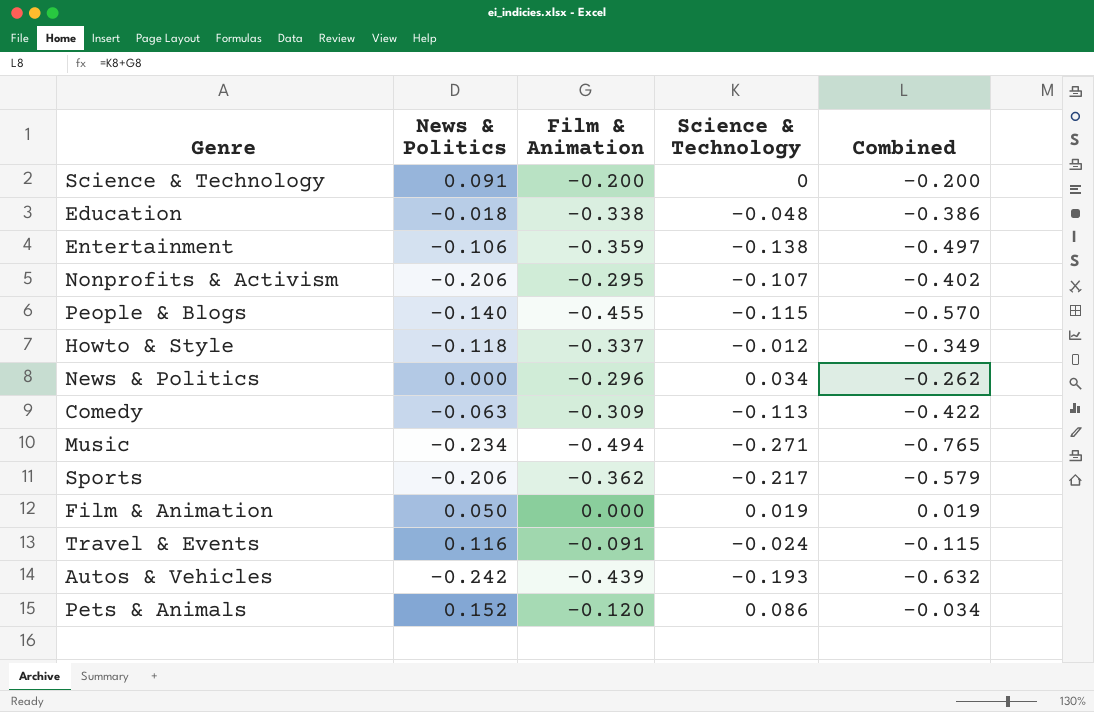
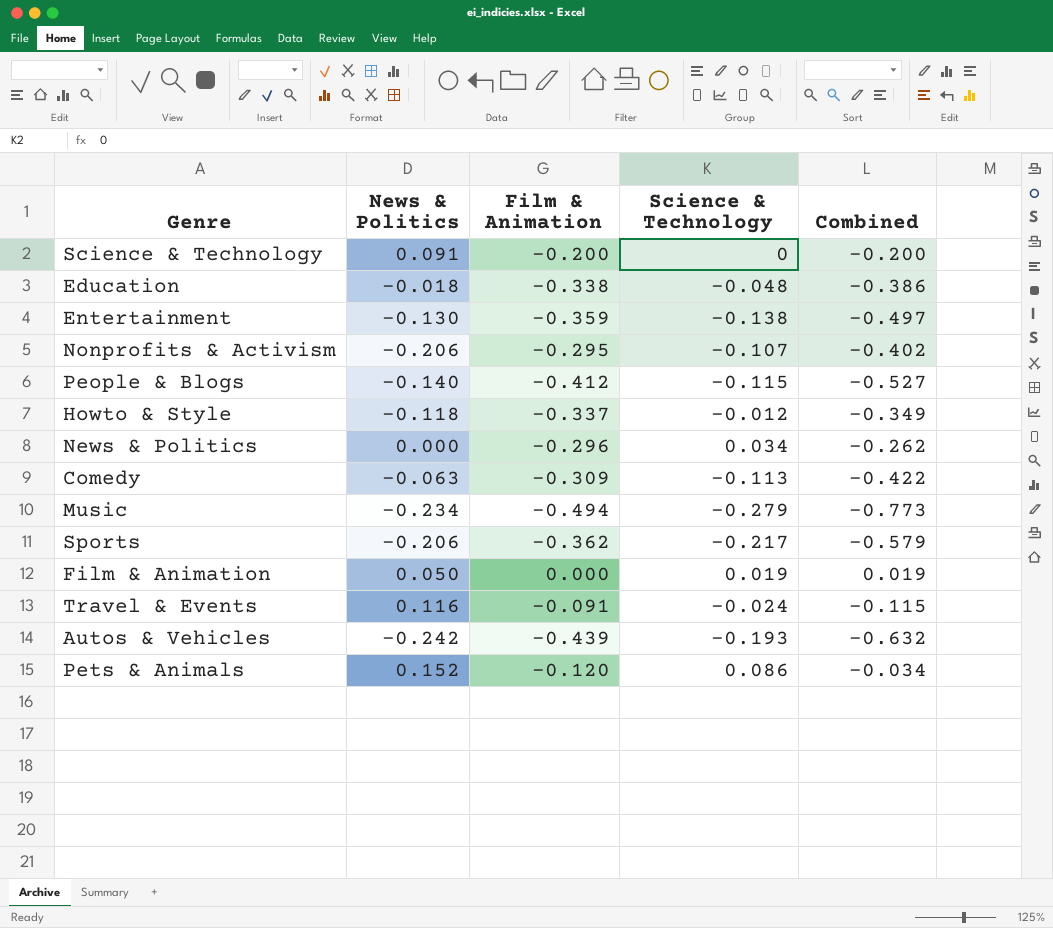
Entertainment | News & Politics: -0.106 -> -0.130
People & Blogs | Film & Animation: -0.455 -> -0.412
People & Blogs | Combined: -0.570 -> -0.527
Music | Science & Technology: -0.271 -> -0.279
Music | Combined: -0.765 -> -0.773

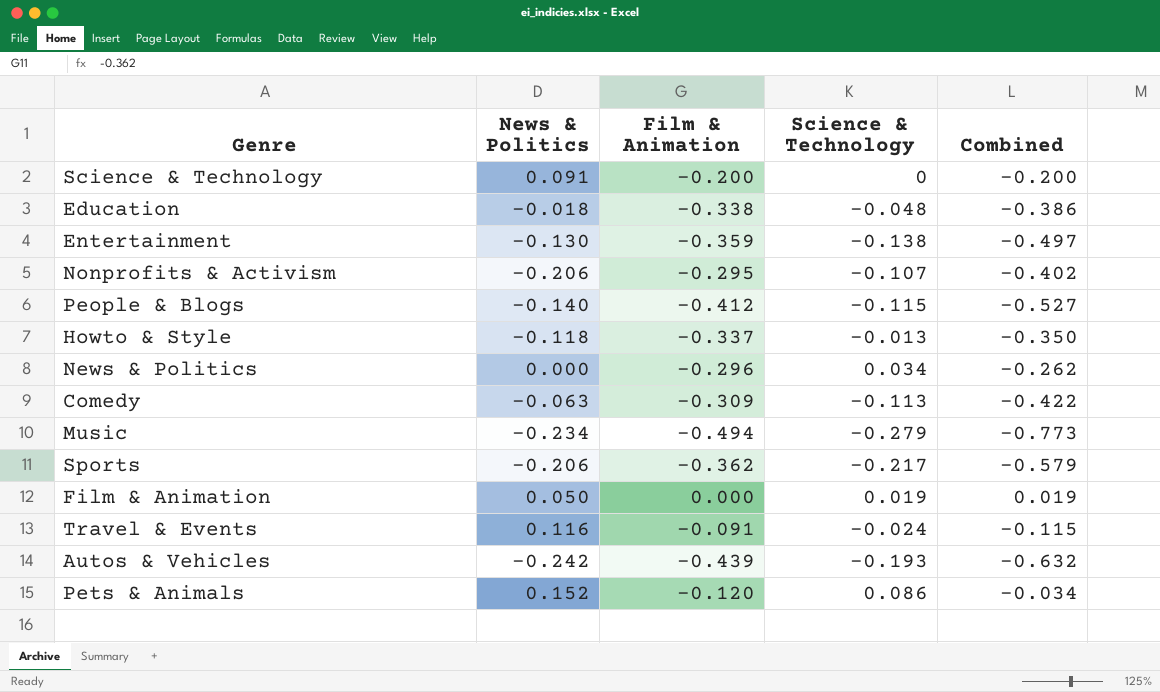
Howto & Style | Science & Technology: -0.012 -> -0.013
Howto & Style | Combined: -0.349 -> -0.350

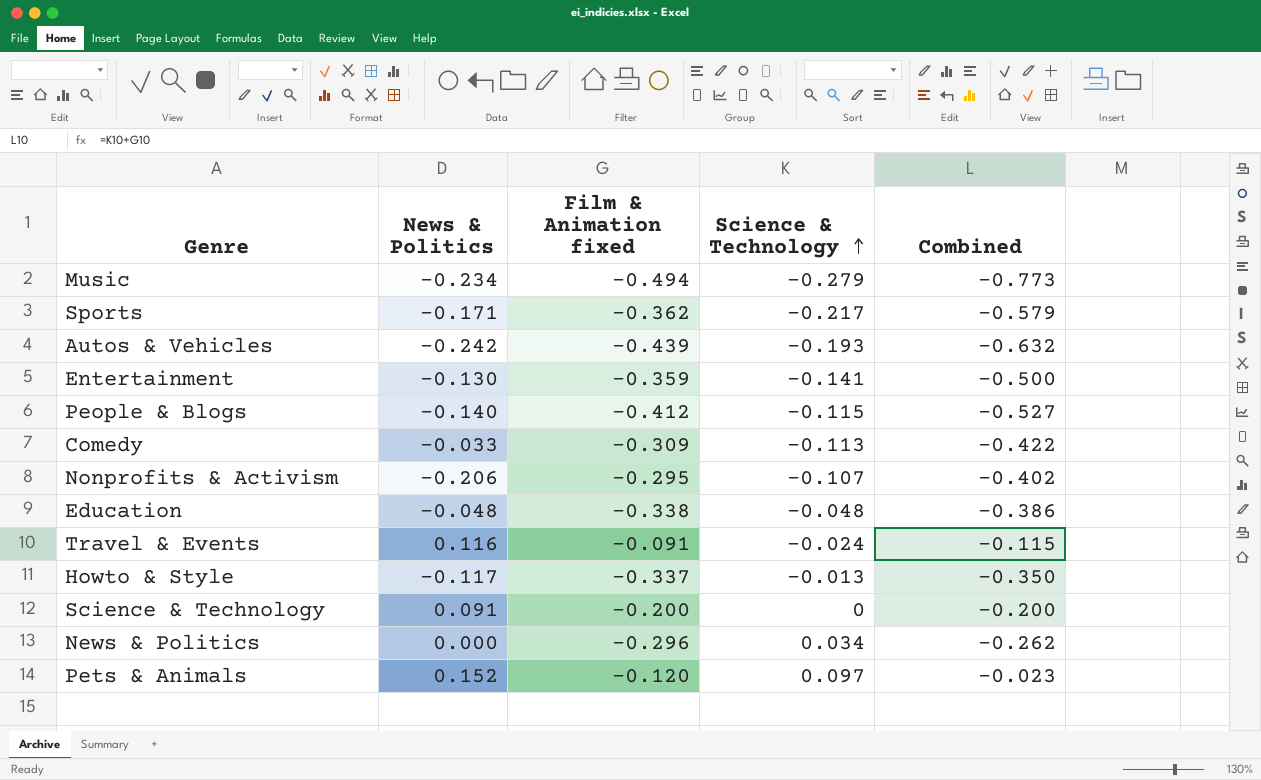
row order: none -> Science & Technology ascending
column name: Film & Animation -> Film & Animation fixed
row Film & Animation: 0.050 | 0.000 | 0.019 | 0.019 -> none
Sports | News & Politics: -0.206 -> -0.171
Entertainment | Science & Technology: -0.138 -> -0.141
Entertainment | Combined: -0.497 -> -0.500
Comedy | News & Politics: -0.063 -> -0.033
Education | News & Politics: -0.018 -> -0.048
Howto & Style | News & Politics: -0.118 -> -0.117
Pets & Animals | Science & Technology: 0.086 -> 0.097
Pets & Animals | Combined: -0.034 -> -0.023

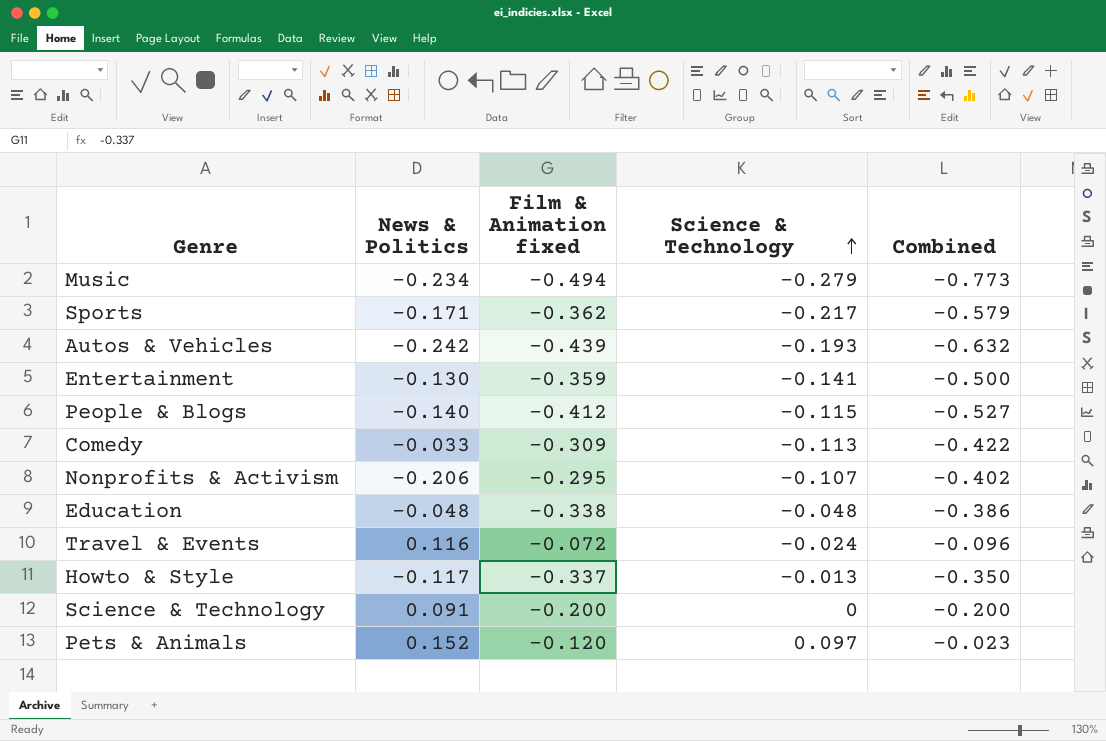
row News & Politics: 0.000 | -0.296 | 0.034 | -0.262 -> none
Travel & Events | Film & Animation fixed: -0.091 -> -0.072
Travel & Events | Combined: -0.115 -> -0.096

